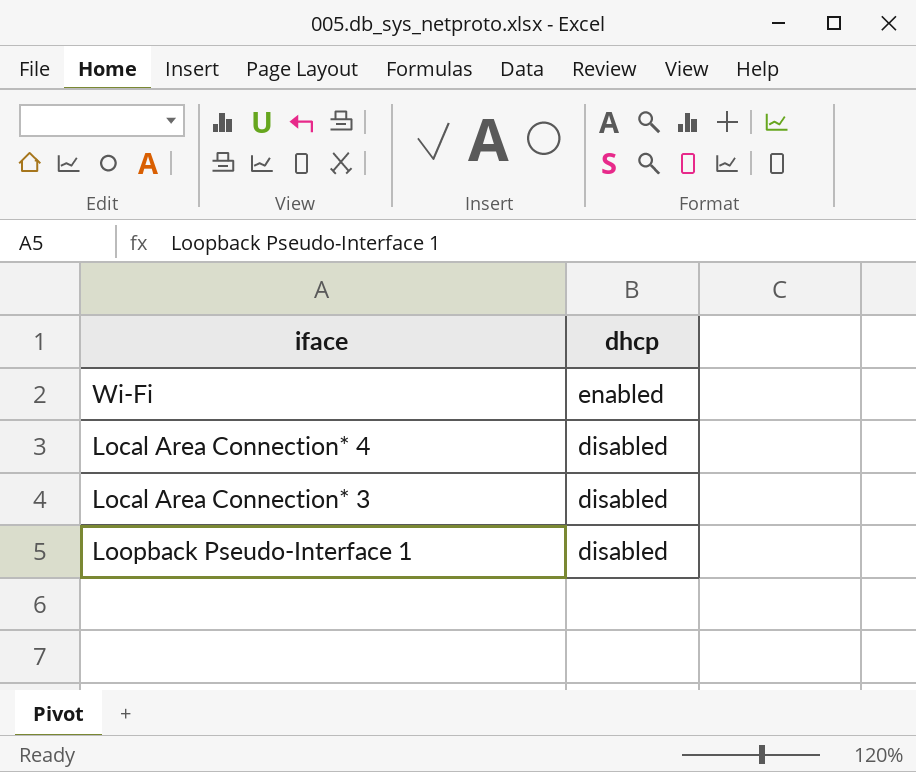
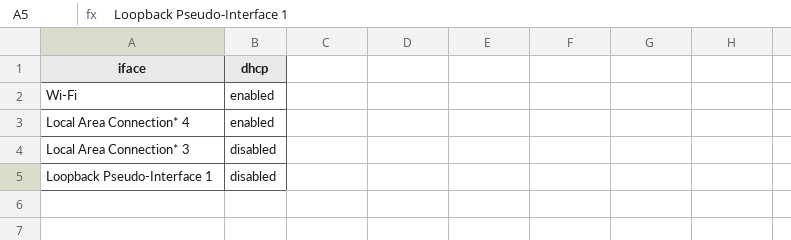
Local Area Connection* 4 | dhcp: disabled -> enabled

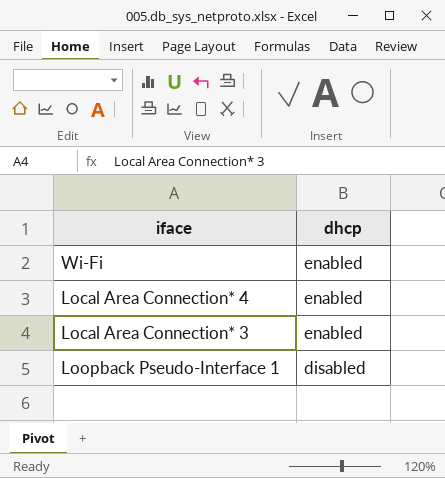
Local Area Connection* 3 | dhcp: disabled -> enabled

